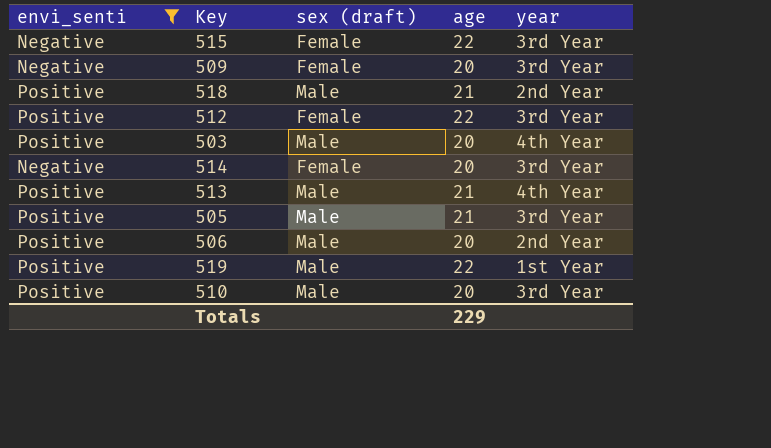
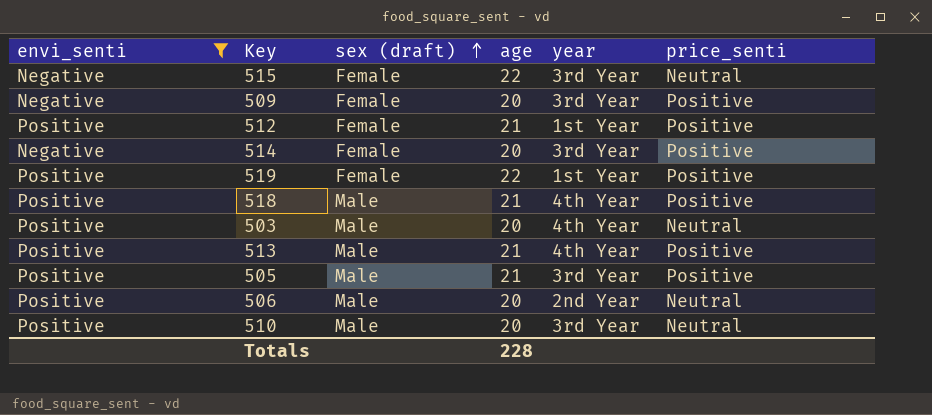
row order: none -> sex (draft) ascending
column price_senti | position: none -> 6
512 | age: 22 -> 21
512 | year: 3rd Year -> 1st Year
519 | sex (draft): Male -> Female
518 | year: 2nd Year -> 4th Year
Totals | age: 229 -> 228

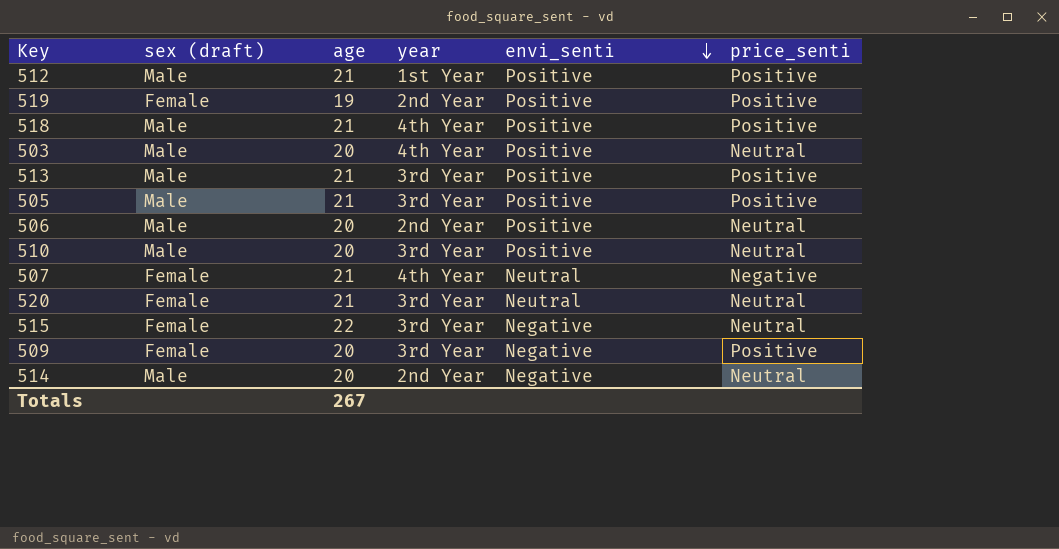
filter: envi_senti != Neutral -> none
row order: sex (draft) ascending -> envi_senti descending
column envi_senti | position: 1 -> 5
512 | sex (draft): Female -> Male
519 | age: 22 -> 19
519 | year: 1st Year -> 2nd Year
513 | year: 4th Year -> 3rd Year
514 | sex (draft): Female -> Male
514 | year: 3rd Year -> 2nd Year
514 | price_senti: Positive -> Neutral
Totals | age: 228 -> 267

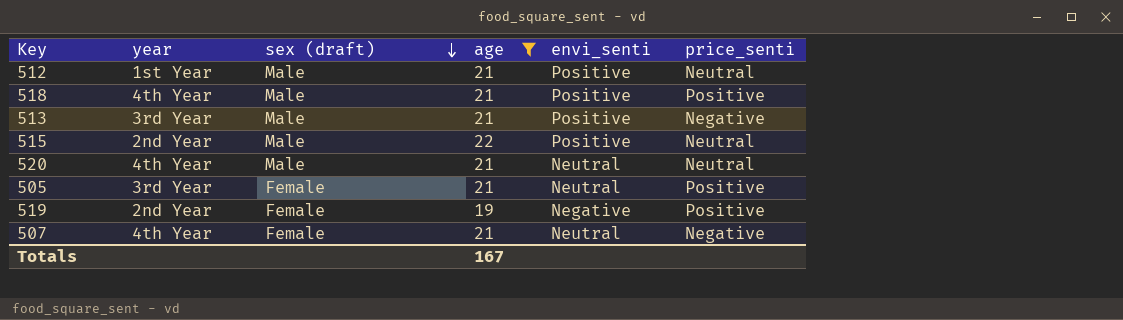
filter: none -> age != 20
row order: envi_senti descending -> sex (draft) descending
column year | position: 4 -> 2
512 | price_senti: Positive -> Neutral
513 | price_senti: Positive -> Negative
515 | year: 3rd Year -> 2nd Year
515 | sex (draft): Female -> Male
515 | envi_senti: Negative -> Positive
520 | year: 3rd Year -> 4th Year
520 | sex (draft): Female -> Male
505 | sex (draft): Male -> Female
505 | envi_senti: Positive -> Neutral
519 | envi_senti: Positive -> Negative
Totals | age: 267 -> 167

